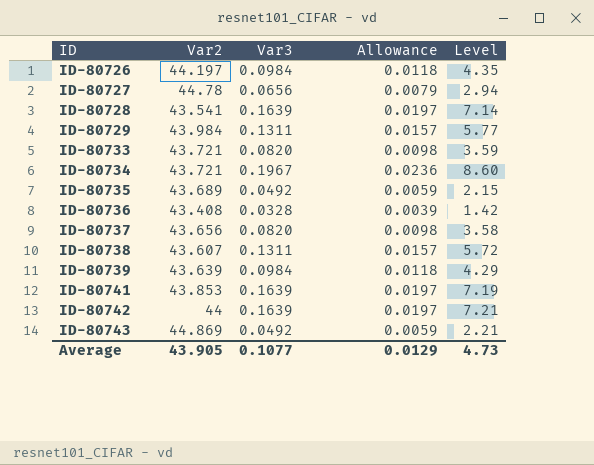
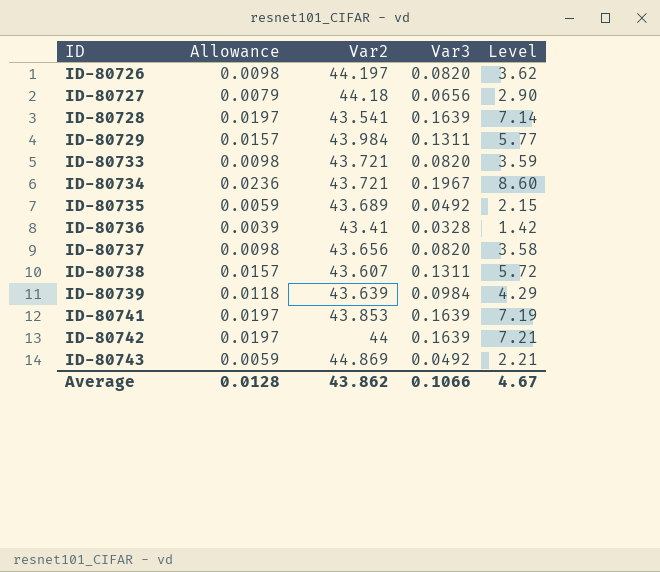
column Allowance | position: 4 -> 2
ID-80726 | Allowance: 0.0118 -> 0.0098
ID-80726 | Var3: 0.0984 -> 0.0820
ID-80726 | Level: 4.35 -> 3.62
ID-80727 | Var2: 44.78 -> 44.18
ID-80727 | Level: 2.94 -> 2.90
ID-80736 | Var2: 43.408 -> 43.41
Average | Allowance: 0.0129 -> 0.0128
Average | Var2: 43.905 -> 43.862
Average | Var3: 0.1077 -> 0.1066
Average | Level: 4.73 -> 4.67

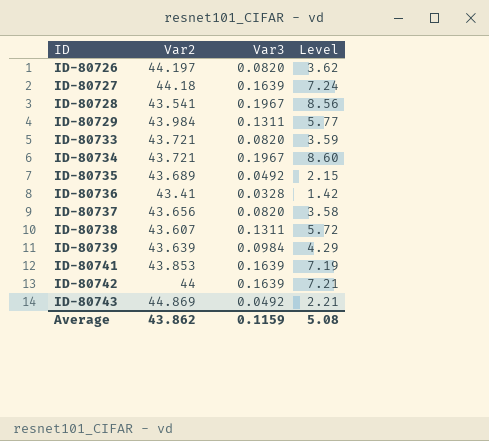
column Allowance | formula: [Var3] * 0.12 -> none
ID-80727 | Var3: 0.0656 -> 0.1639
ID-80727 | Level: 2.90 -> 7.24
ID-80728 | Var3: 0.1639 -> 0.1967
ID-80728 | Level: 7.14 -> 8.56
Average | Var3: 0.1066 -> 0.1159
Average | Level: 4.67 -> 5.08

